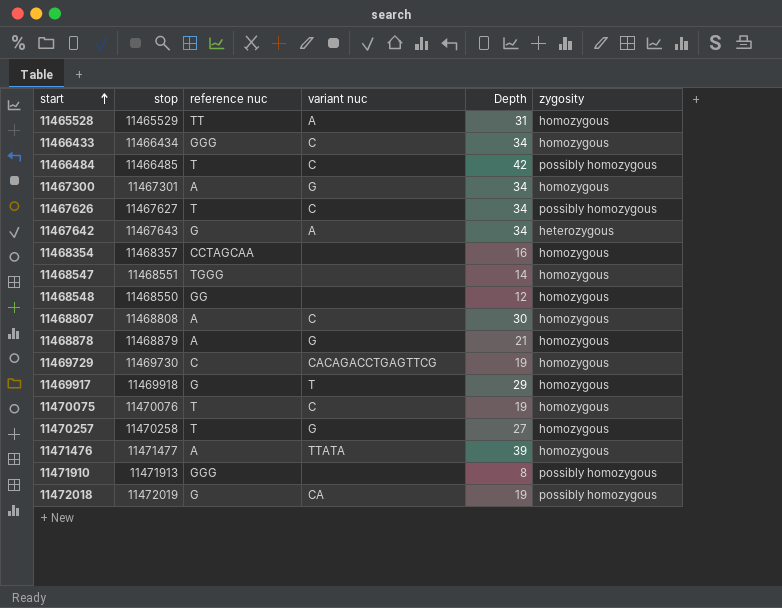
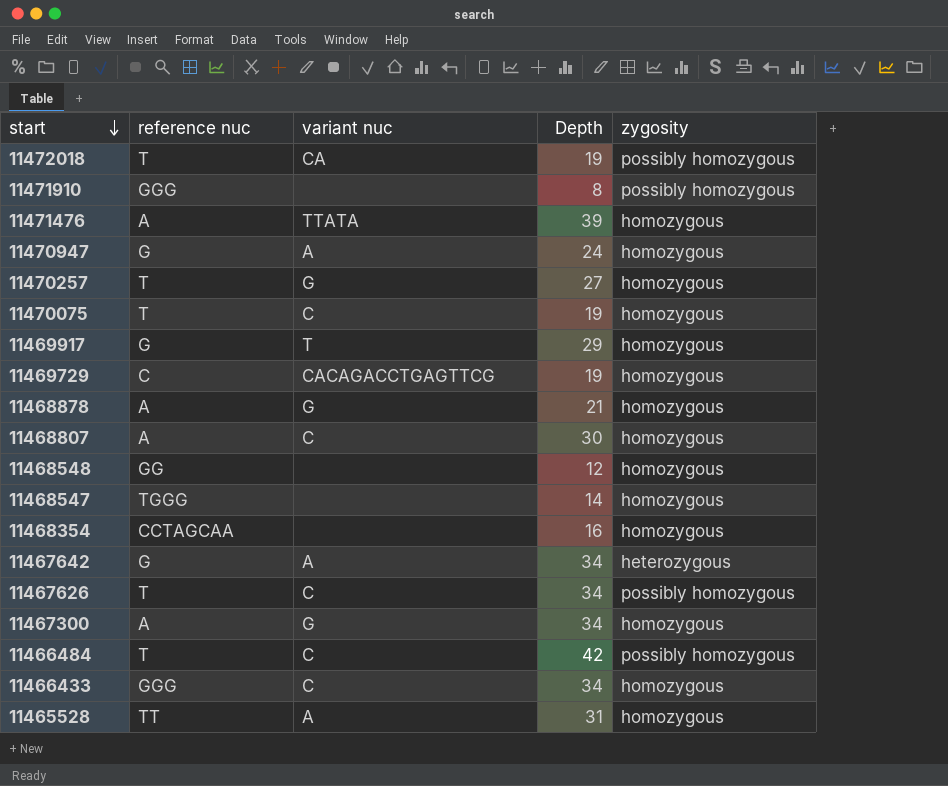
row order: start ascending -> start descending
column stop | position: 2 -> none
11472018 | reference nuc: G -> T
row 11470947: none -> G | A | 24 | homozygous

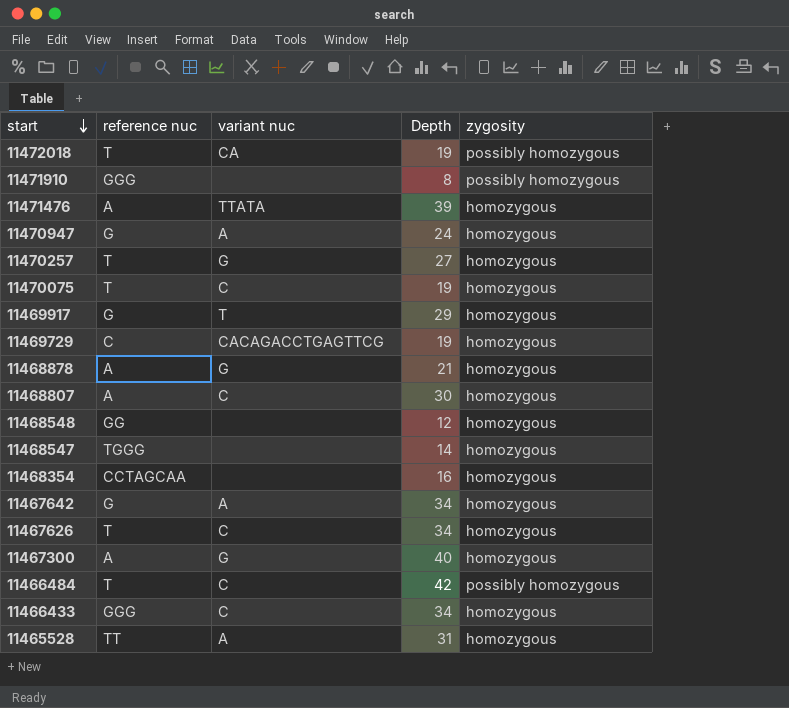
11467642 | zygosity: heterozygous -> homozygous
11467626 | zygosity: possibly homozygous -> homozygous
11467300 | Depth: 34 -> 40

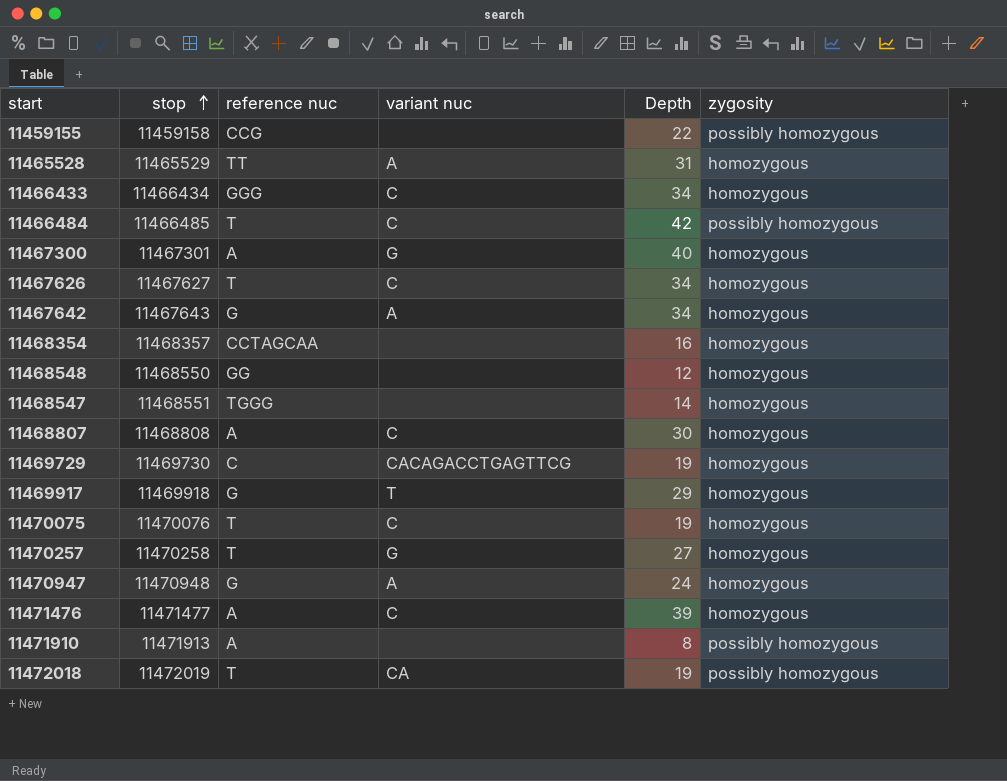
row order: start descending -> stop ascending
column stop | position: none -> 2
row 11468878: A | G | 21 | homozygous -> none
row 11459155: none -> 11459158 | CCG | none | 22 | possibly homozygous
11471476 | variant nuc: TTATA -> C
11471910 | reference nuc: GGG -> A

